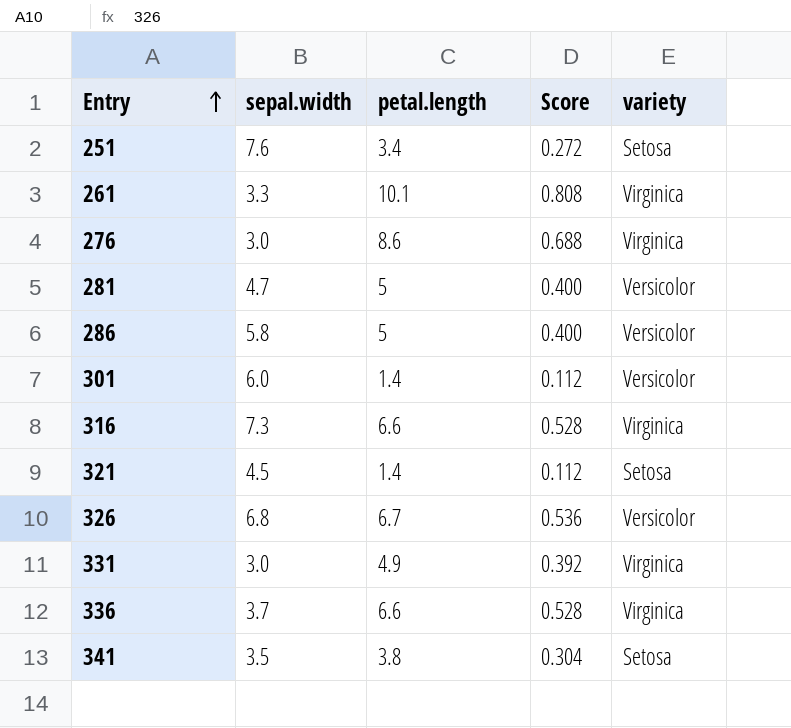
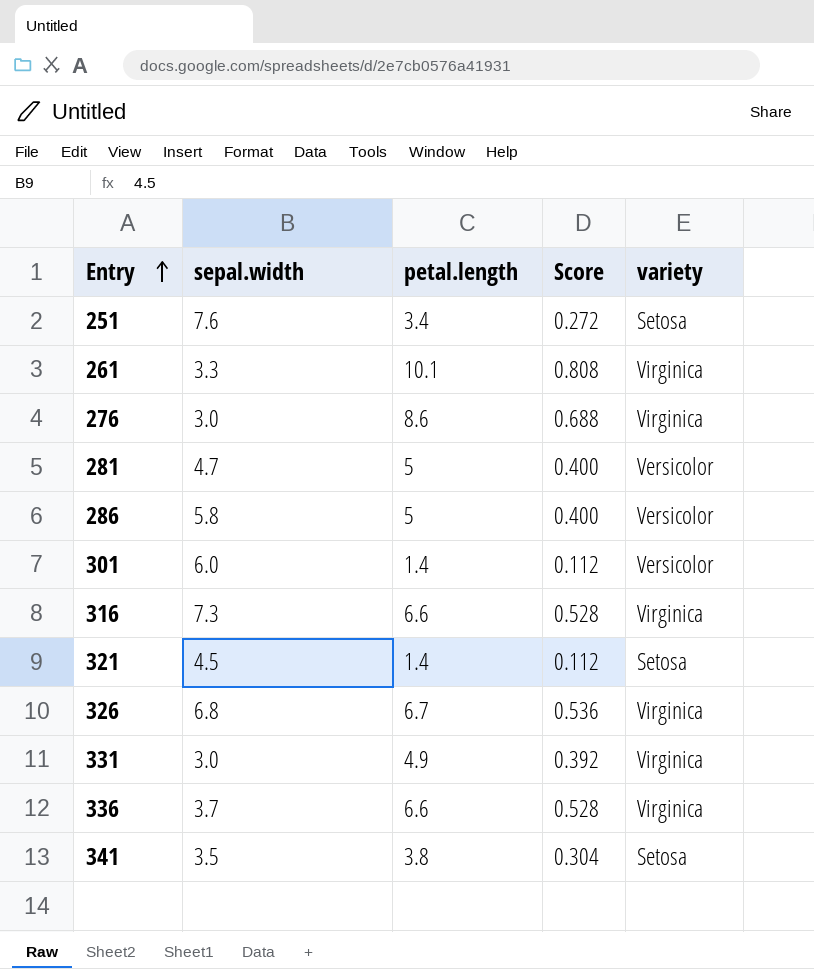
326 | variety: Versicolor -> Virginica

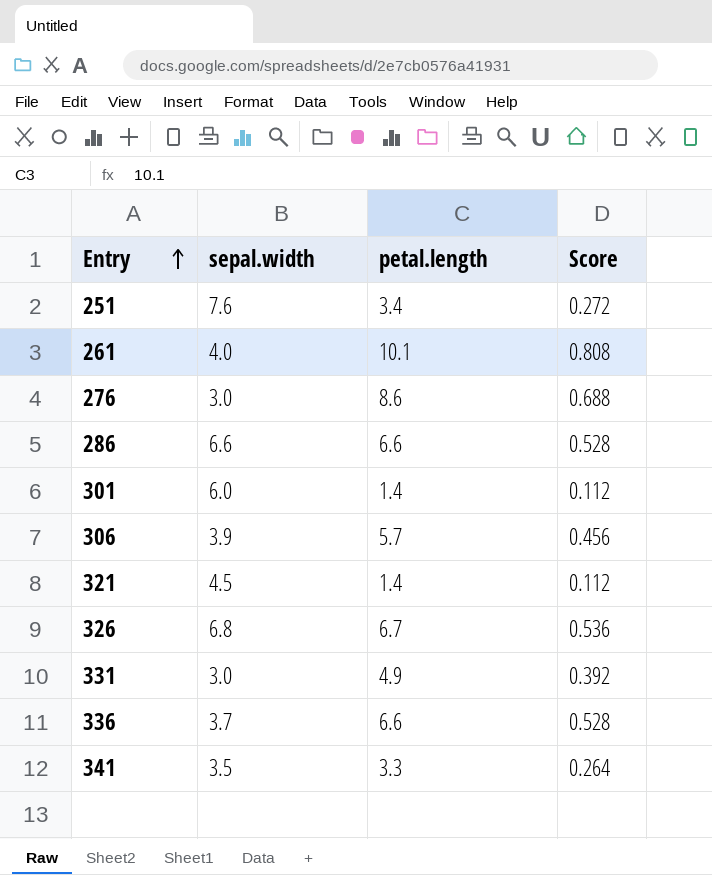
column variety | position: 5 -> none
row 281: 4.7 | 5 | 0.400 | Versicolor -> none
row 316: 7.3 | 6.6 | 0.528 | Virginica -> none
261 | sepal.width: 3.3 -> 4.0
286 | sepal.width: 5.8 -> 6.6
286 | petal.length: 5 -> 6.6
286 | Score: 0.400 -> 0.528
row 306: none -> 3.9 | 5.7 | 0.456
341 | petal.length: 3.8 -> 3.3
341 | Score: 0.304 -> 0.264

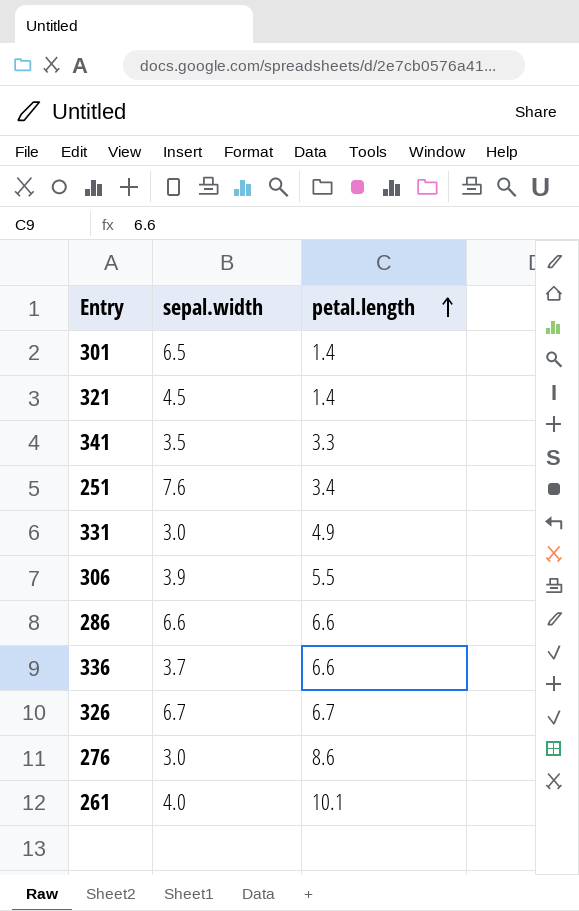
row order: Entry ascending -> petal.length ascending
column Score | formula: [petal.length] * 0.08 -> none
301 | sepal.width: 6.0 -> 6.5
306 | petal.length: 5.7 -> 5.5
326 | sepal.width: 6.8 -> 6.7

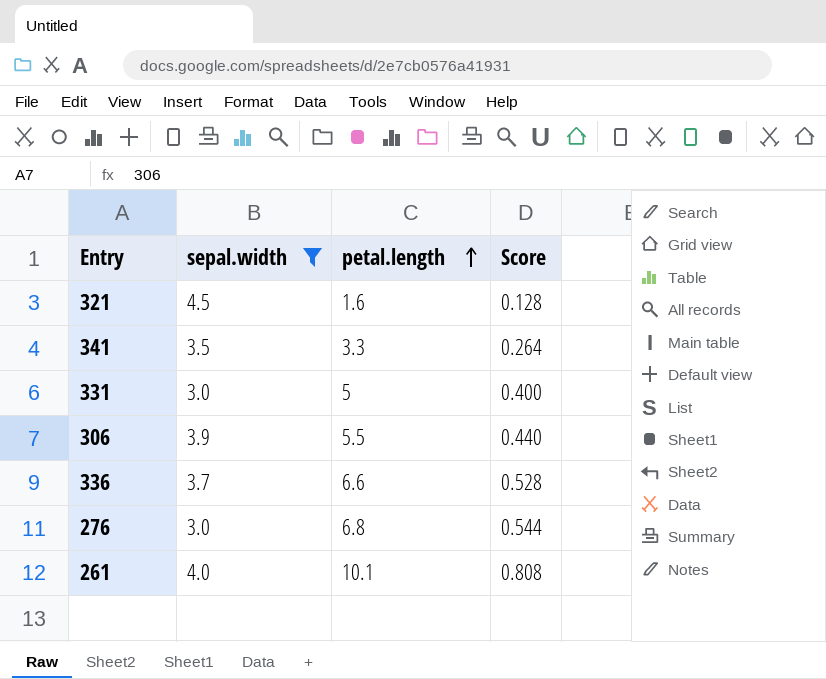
filter: none -> sepal.width <= 4.5
column Score | formula: none -> [petal.length] * 0.08
321 | petal.length: 1.4 -> 1.6
331 | petal.length: 4.9 -> 5
276 | petal.length: 8.6 -> 6.8

